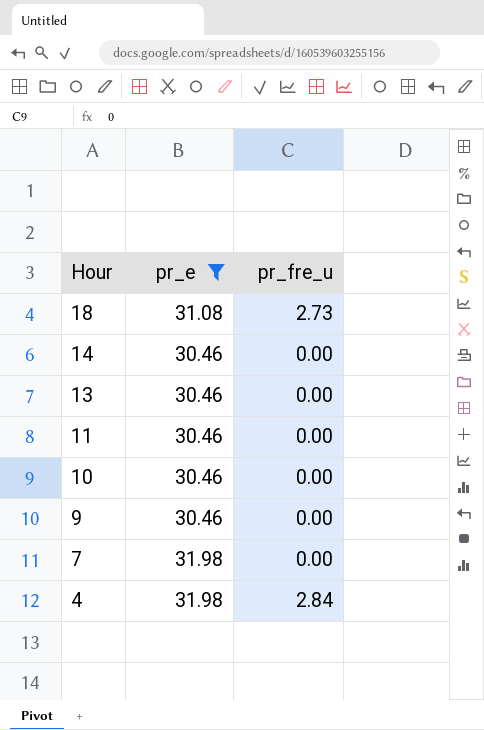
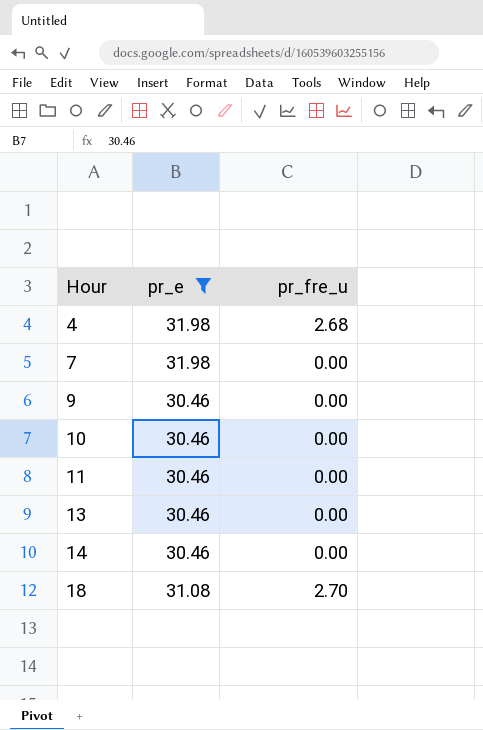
row order: Hour descending -> Hour ascending
4 | pr_fre_u: 2.84 -> 2.68
18 | pr_fre_u: 2.73 -> 2.70

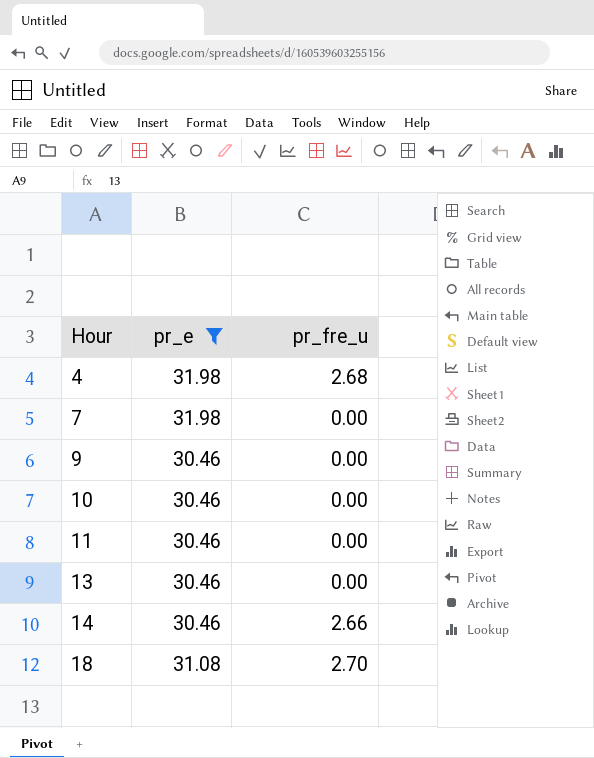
14 | pr_fre_u: 0.00 -> 2.66

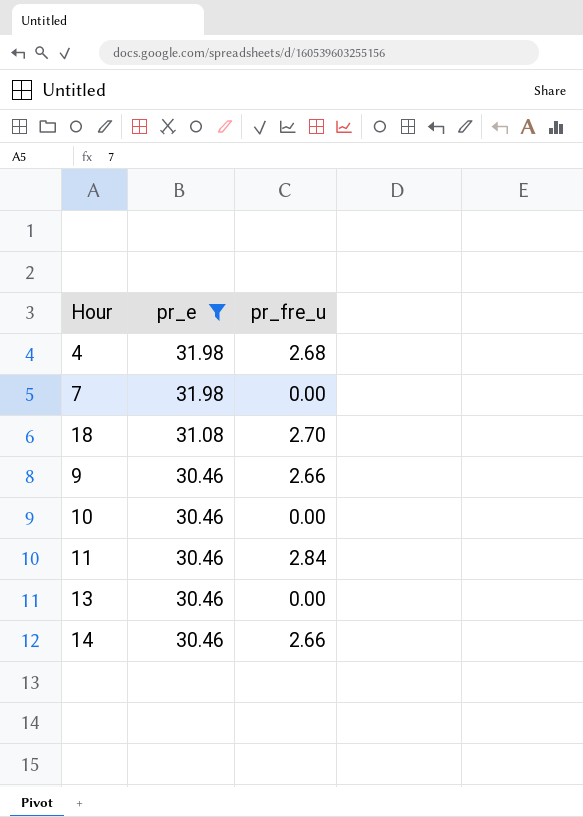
row order: Hour ascending -> pr_e descending
9 | pr_fre_u: 0.00 -> 2.66
11 | pr_fre_u: 0.00 -> 2.84

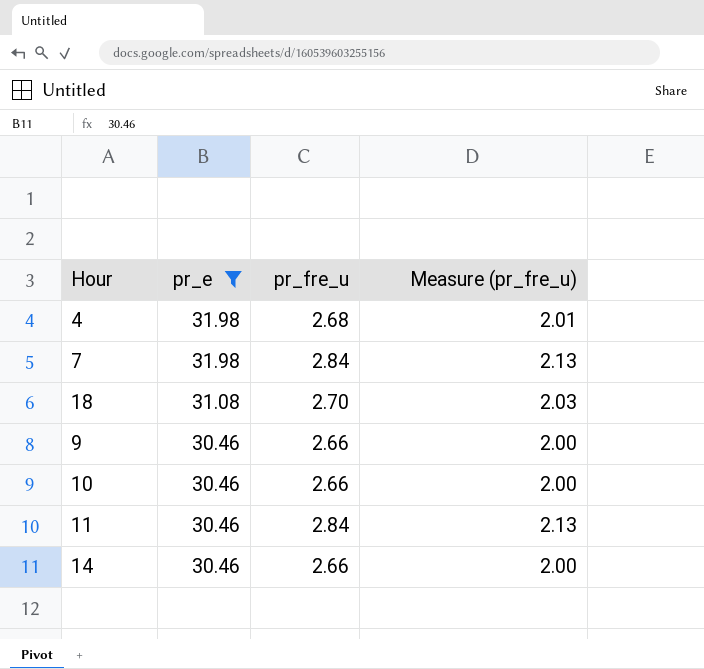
column Measure (pr_fre_u) | formula: none -> [pr_fre_u] * 0.75
row 13: 30.46 | 0.00 -> none
7 | pr_fre_u: 0.00 -> 2.84
10 | pr_fre_u: 0.00 -> 2.66

